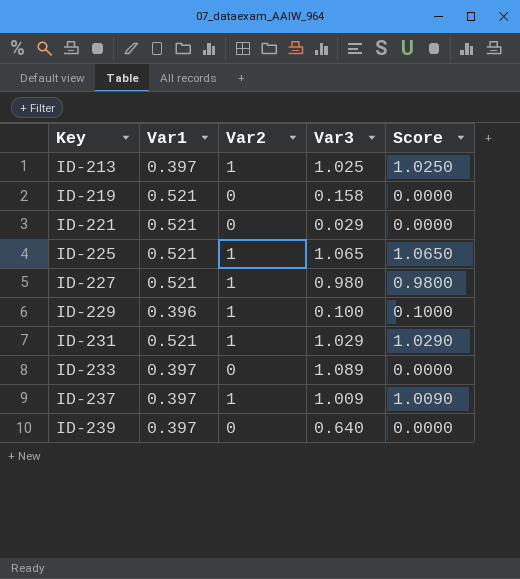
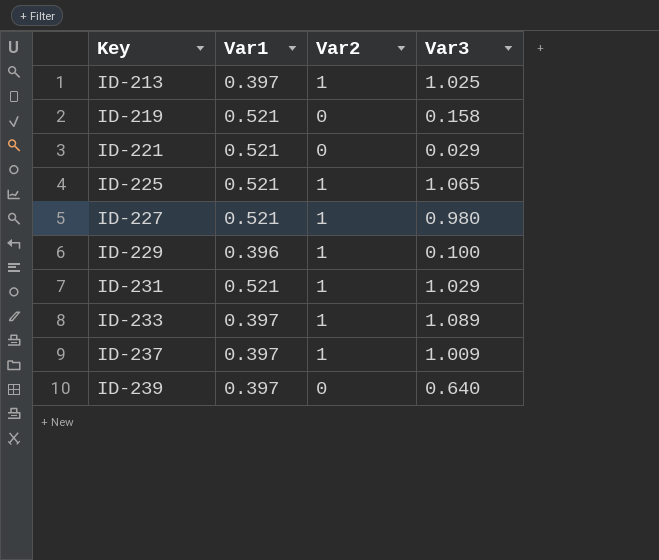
column Score | formula: [Var2] * [Var3] -> none
ID-233 | Var2: 0 -> 1

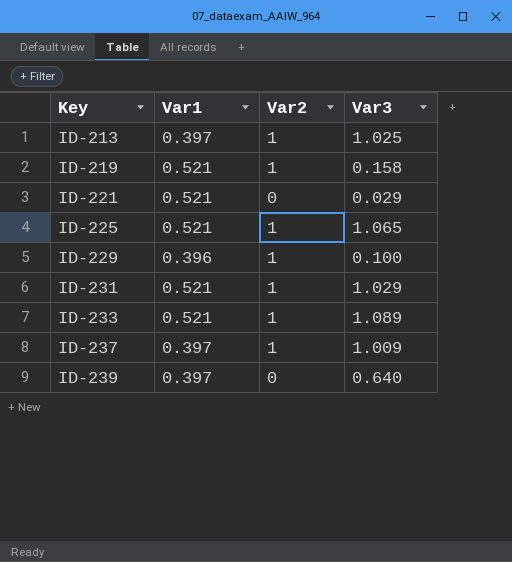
row ID-227: 0.521 | 1 | 0.980 -> none
ID-219 | Var2: 0 -> 1
ID-233 | Var1: 0.397 -> 0.521

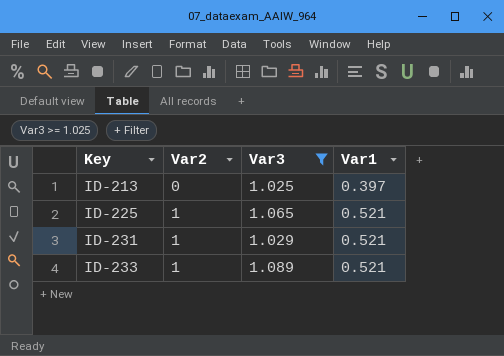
filter: none -> Var3 >= 1.025
column Var1 | position: 2 -> 4
ID-213 | Var2: 1 -> 0

